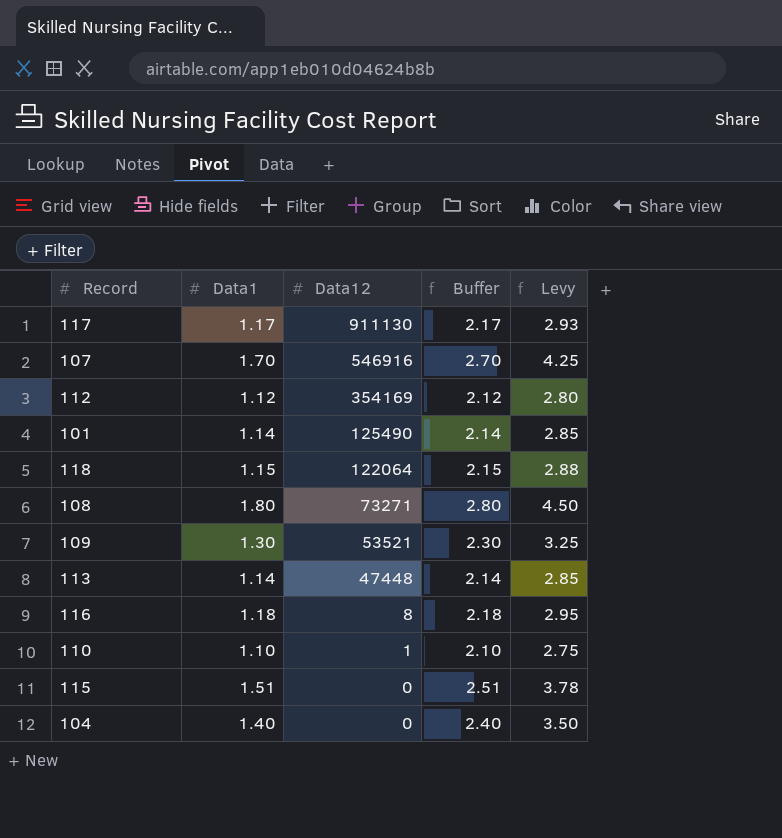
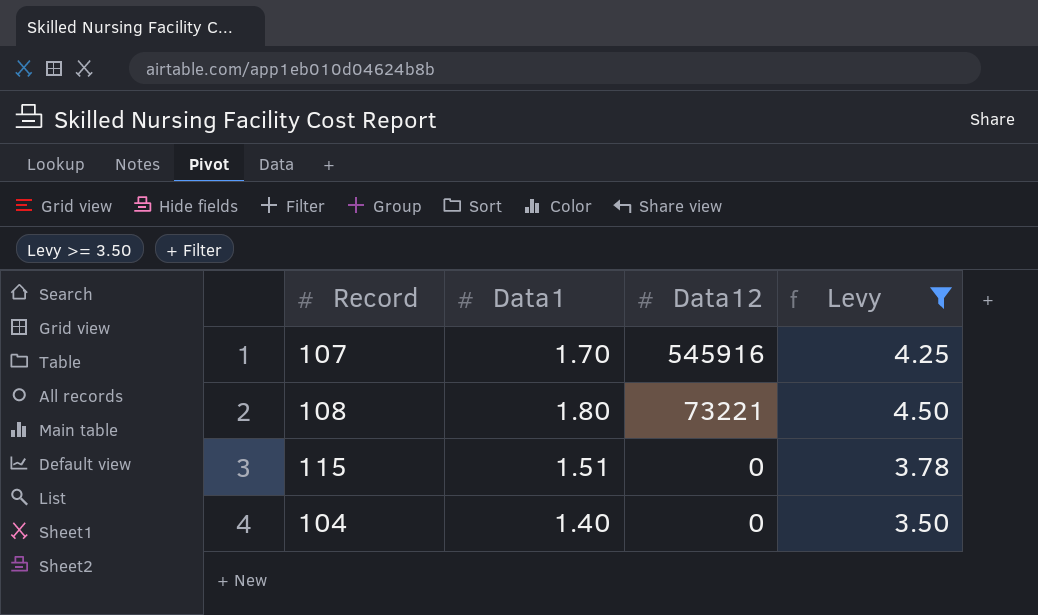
filter: none -> Levy >= 3.50
column Buffer | formula: [Data1] + 1 -> none
107 | Data12: 546916 -> 545916
108 | Data12: 73271 -> 73221

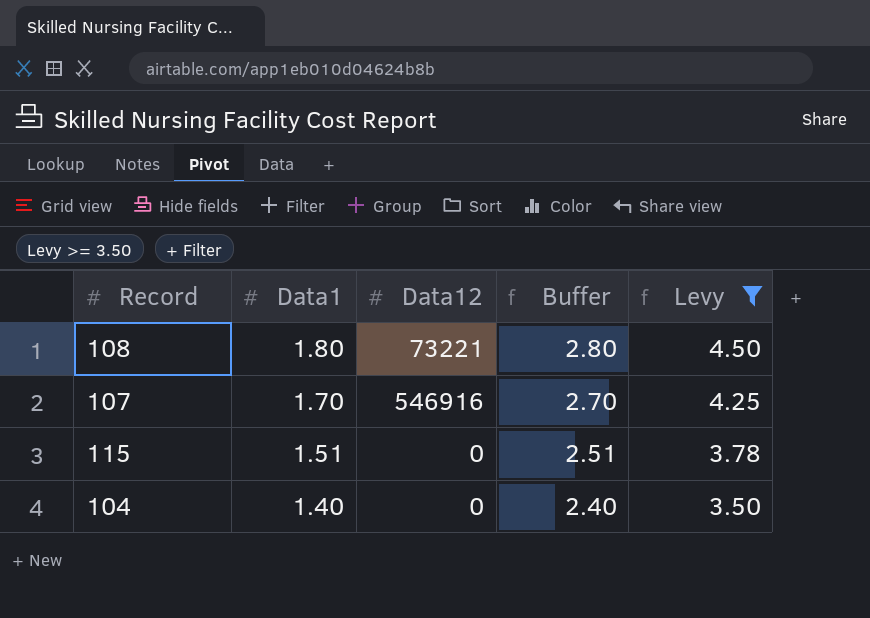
row order: Data12 descending -> Data1 descending
column Buffer | formula: none -> [Data1] + 1
107 | Data12: 545916 -> 546916

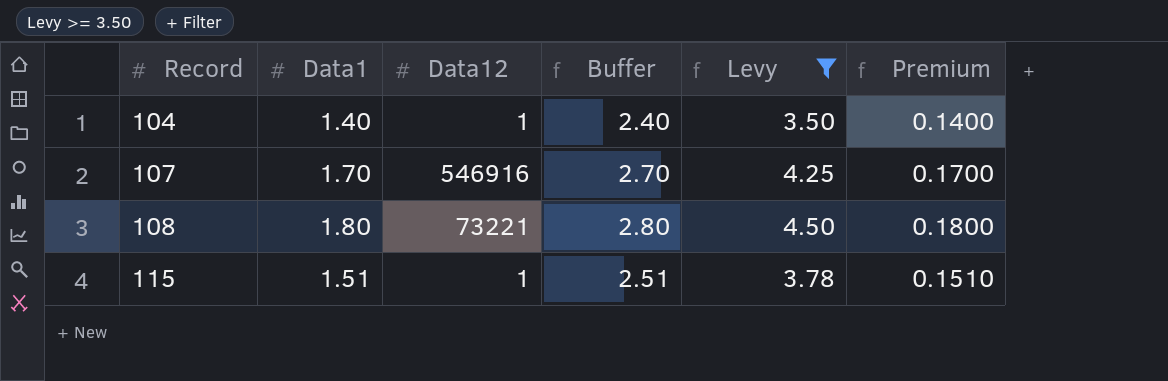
row order: Data1 descending -> Record ascending
column Premium | formula: none -> [Data1] * 0.1
104 | Data12: 0 -> 1
115 | Data12: 0 -> 1

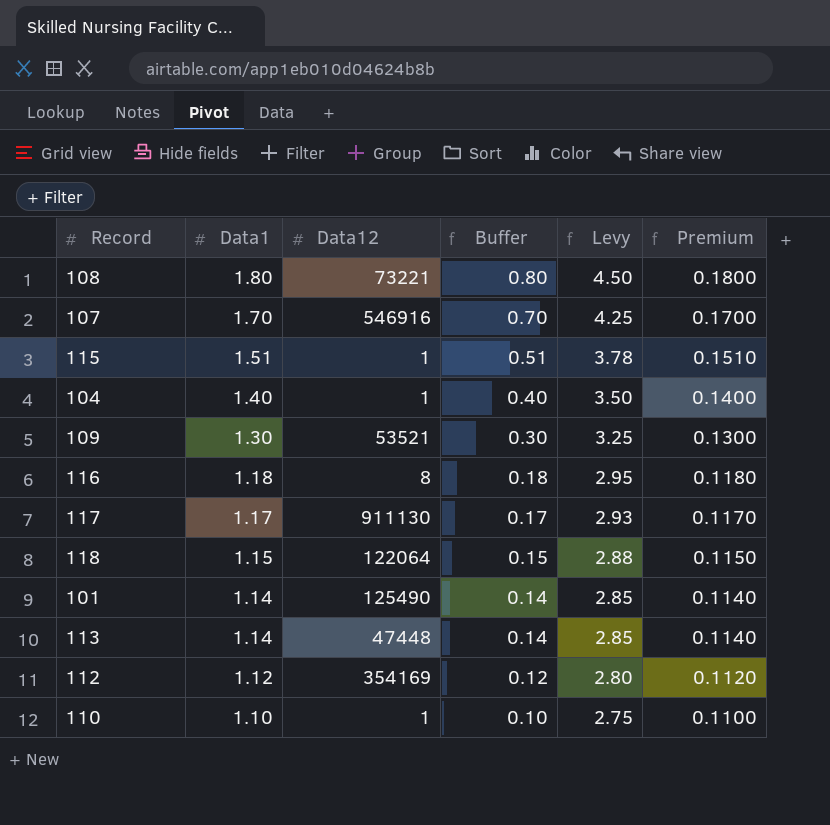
filter: Levy >= 3.50 -> none
row order: Record ascending -> Data1 descending
column Buffer | formula: [Data1] + 1 -> [Data1] - 1

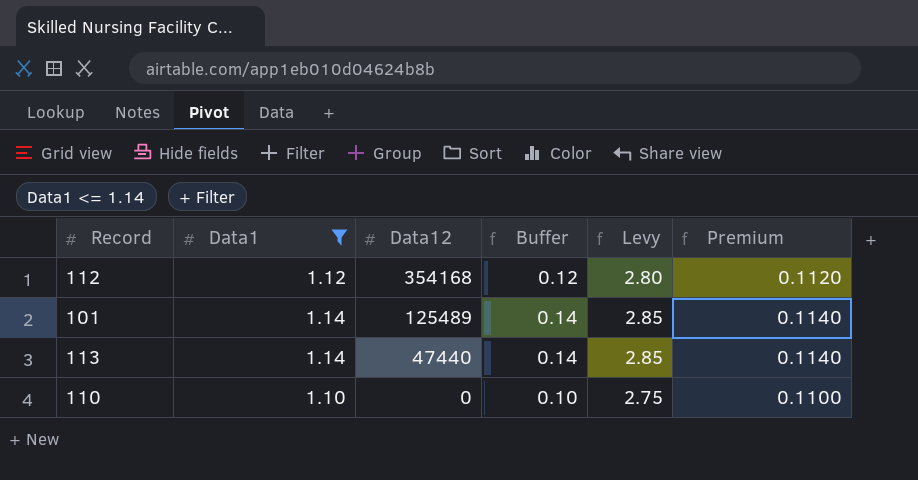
filter: none -> Data1 <= 1.14
row order: Data1 descending -> Data12 descending
112 | Data12: 354169 -> 354168
101 | Data12: 125490 -> 125489
113 | Data12: 47448 -> 47440
110 | Data12: 1 -> 0

